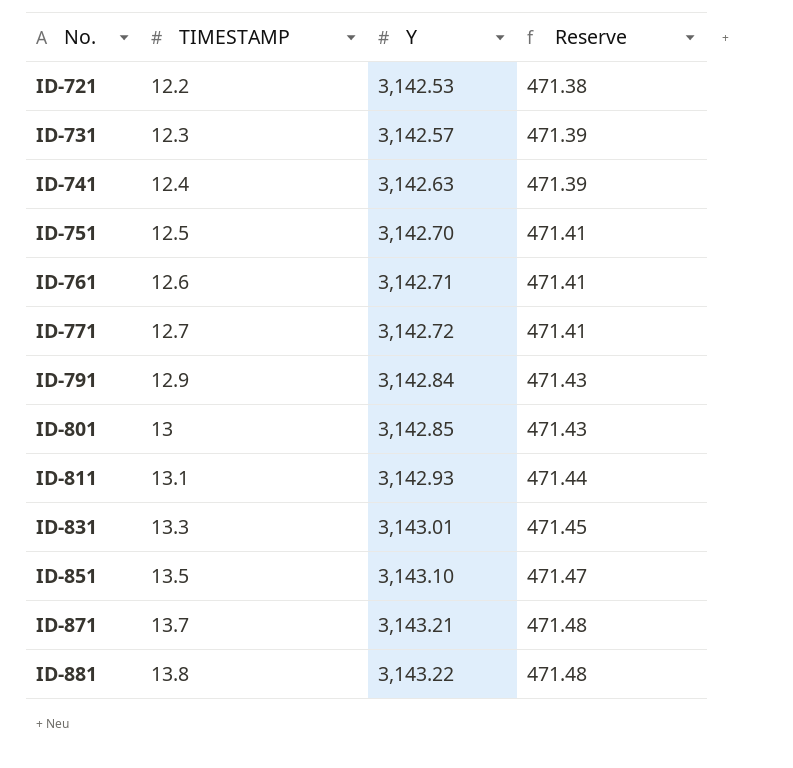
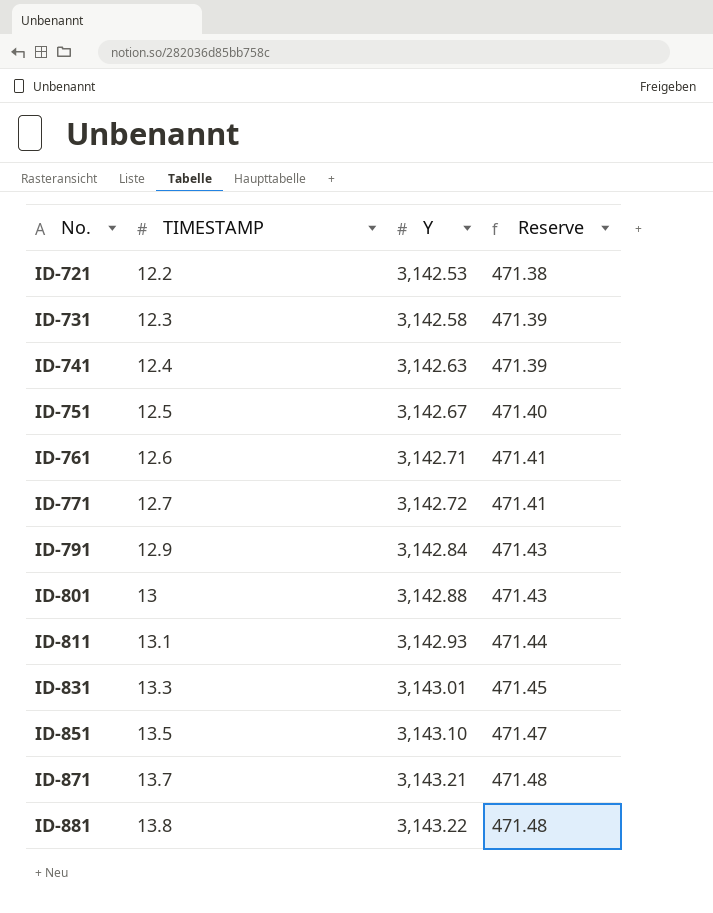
ID-731 | Y: 3,142.57 -> 3,142.58
ID-751 | Y: 3,142.70 -> 3,142.67
ID-751 | Reserve: 471.41 -> 471.40
ID-801 | Y: 3,142.85 -> 3,142.88

